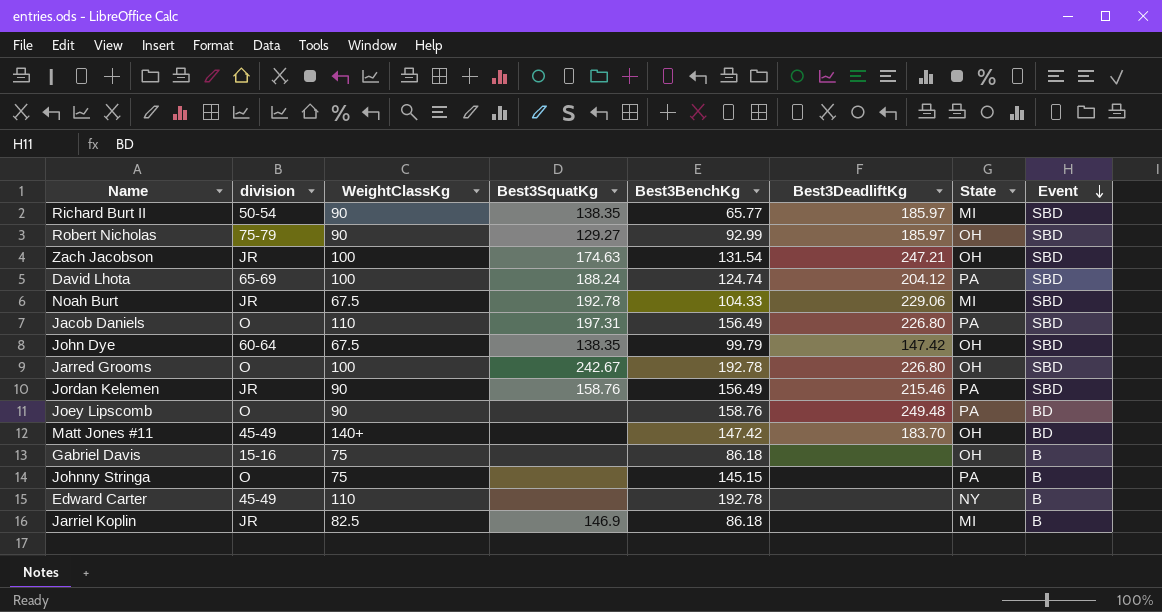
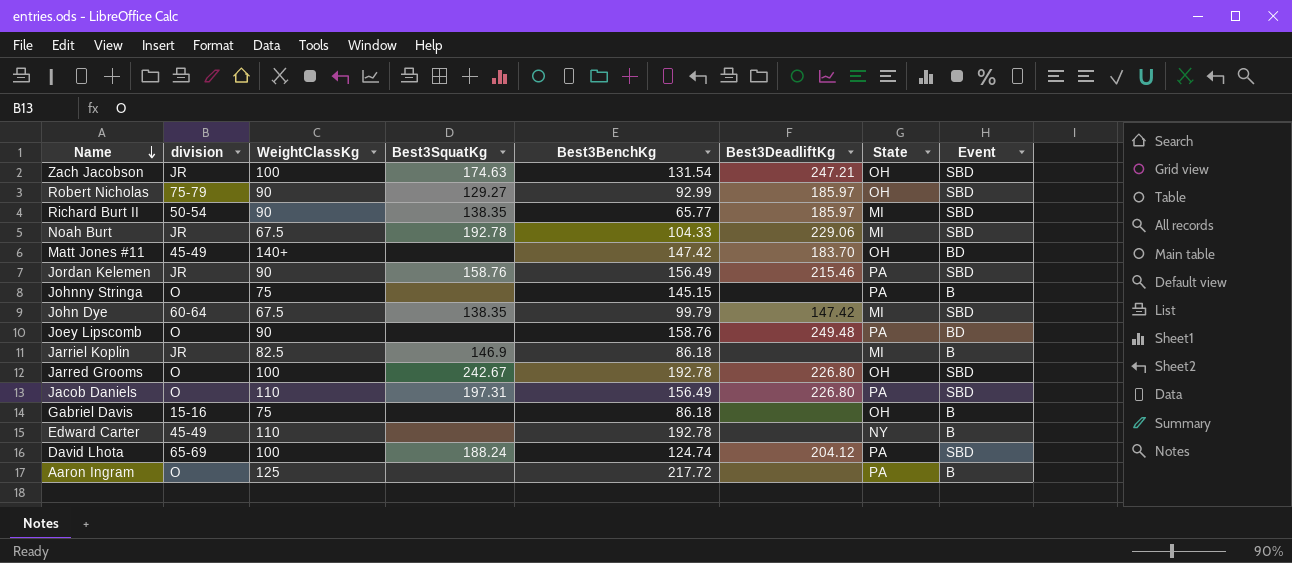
row order: Event descending -> Name descending
John Dye | State: OH -> MI
row Aaron Ingram: none -> O | 125 | none | 217.72 | none | PA | B

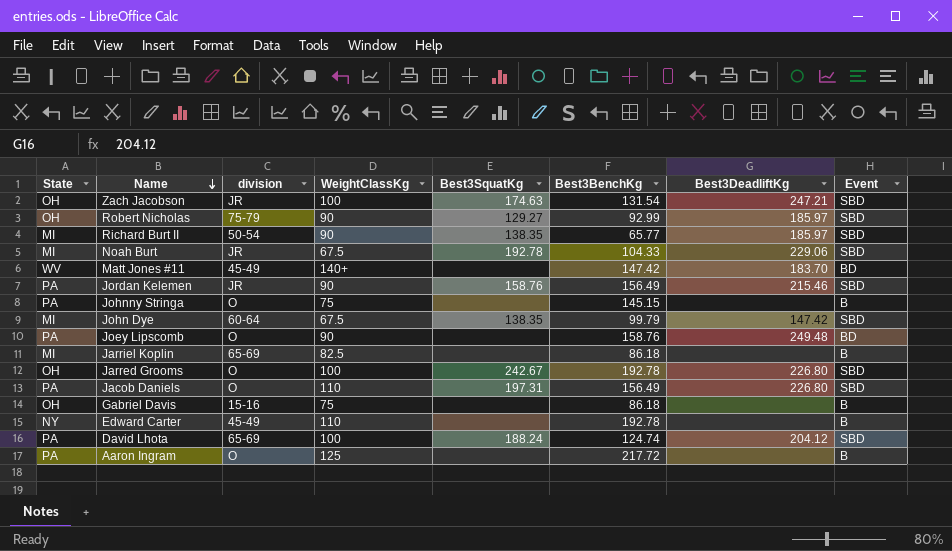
column State | position: 7 -> 1
Matt Jones #11 | State: OH -> WV
Jarriel Koplin | division: JR -> 65-69
Jarriel Koplin | Best3SquatKg: 146.9 -> none

